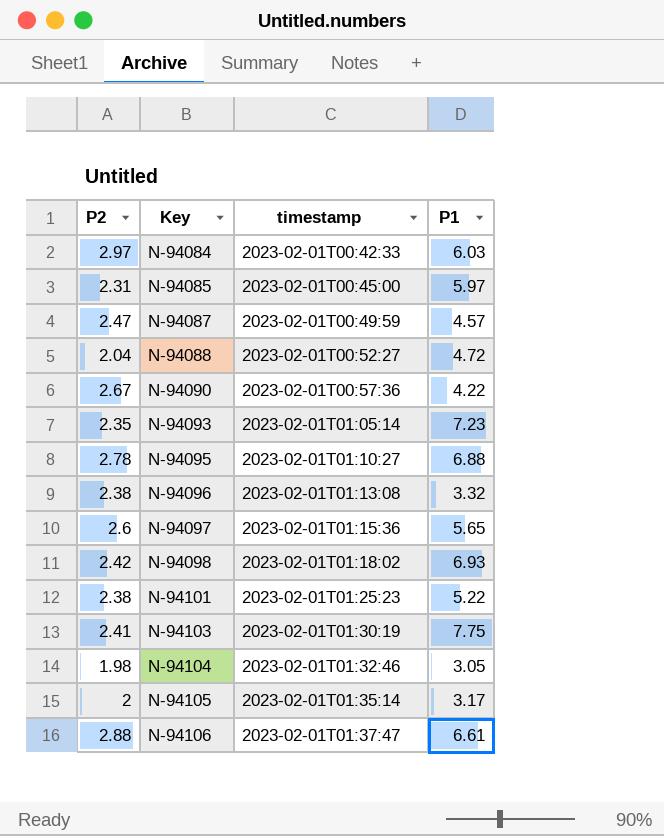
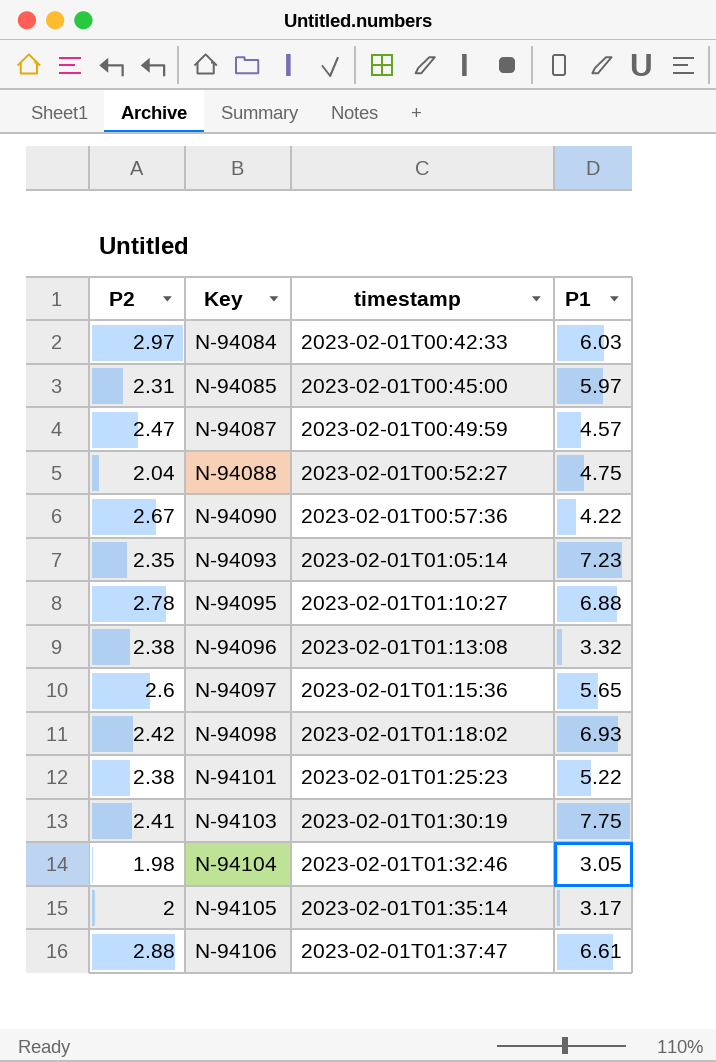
N-94088 | P1: 4.72 -> 4.75

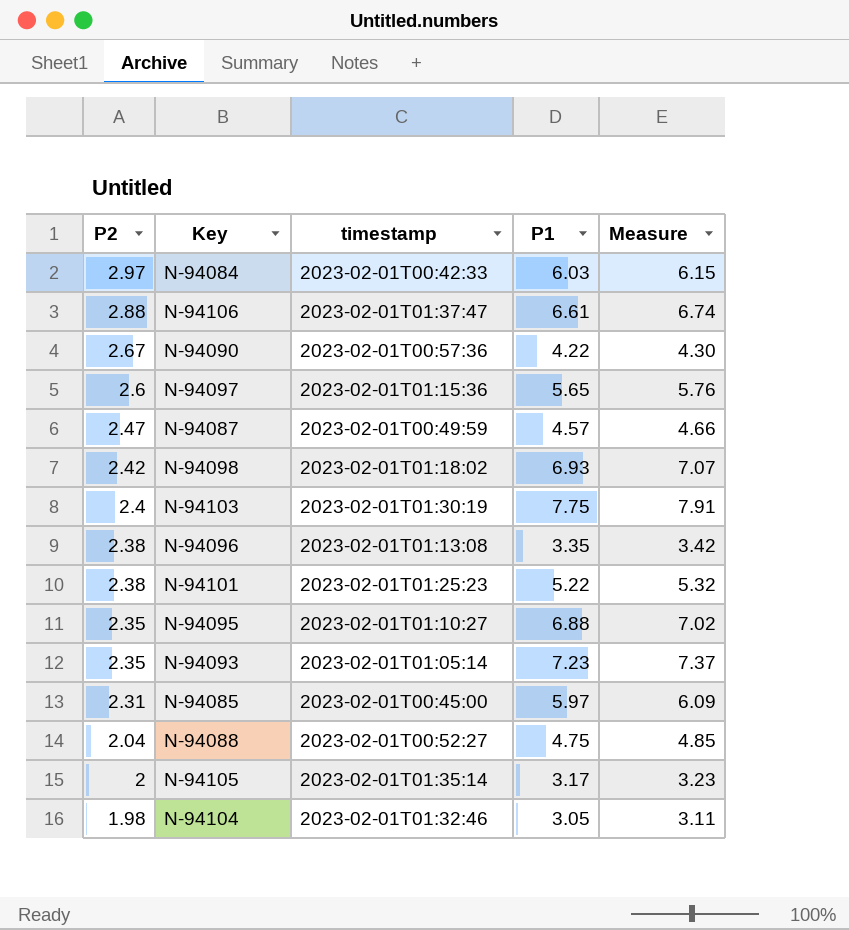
row order: Key ascending -> P2 descending
column Measure | formula: none -> [P1] * 1.02
N-94103 | P2: 2.41 -> 2.4
N-94096 | P1: 3.32 -> 3.35
N-94095 | P2: 2.78 -> 2.35

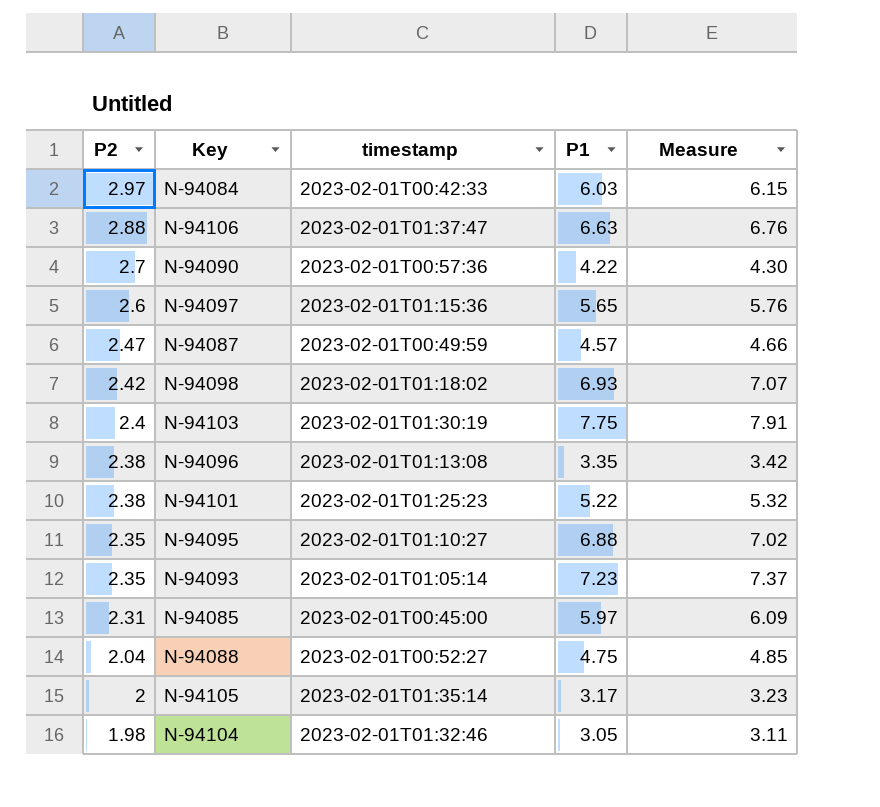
N-94106 | P1: 6.61 -> 6.63
N-94106 | Measure: 6.74 -> 6.76
N-94090 | P2: 2.67 -> 2.7

